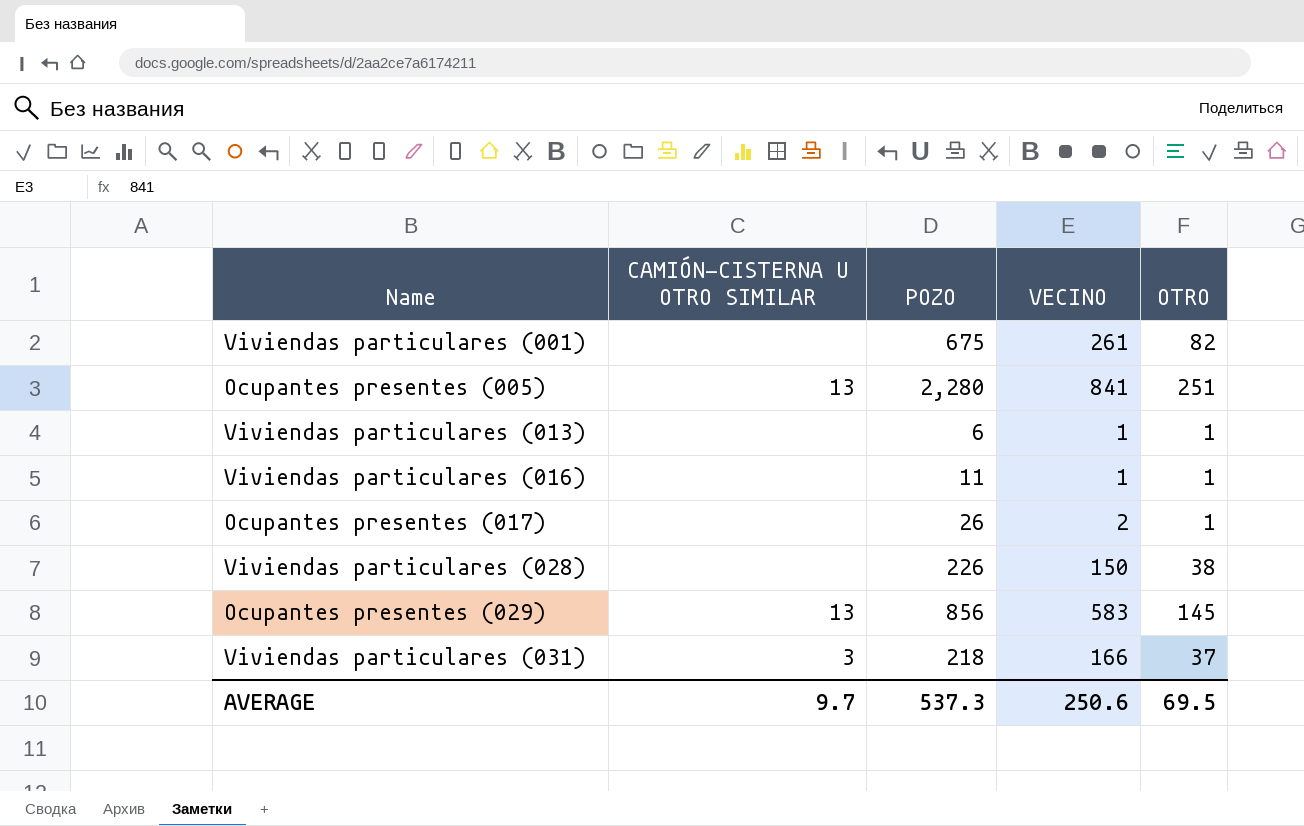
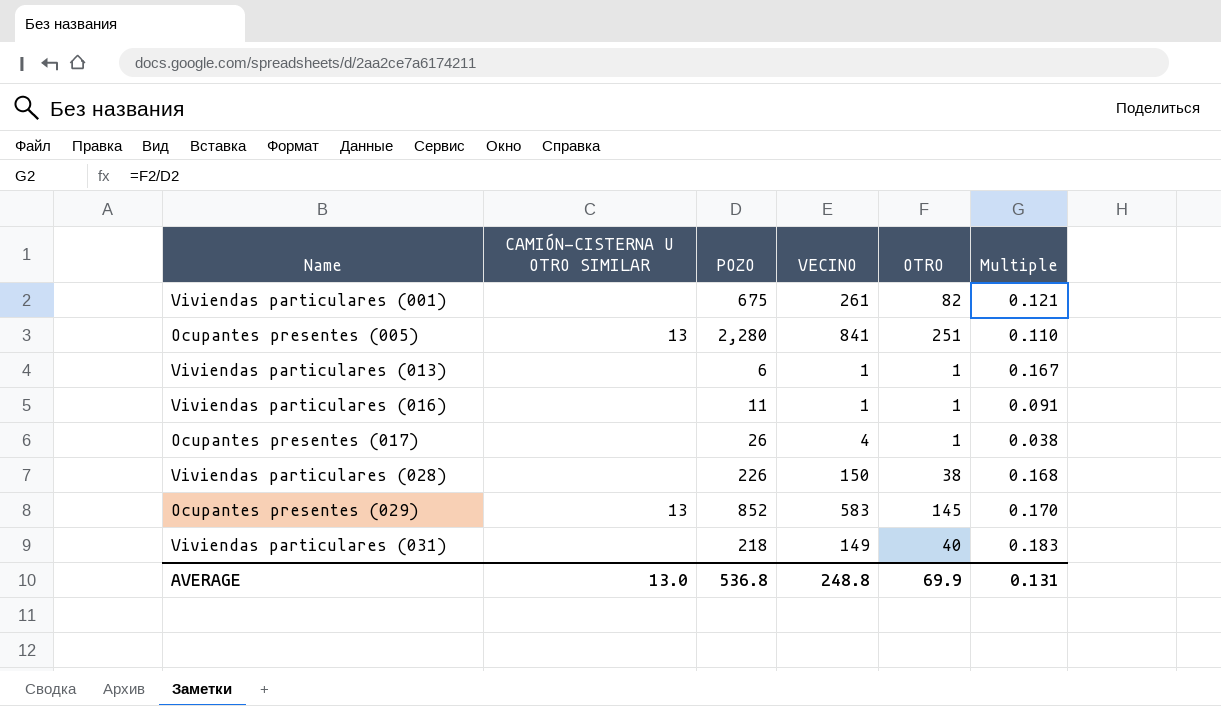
column Multiple | formula: none -> [OTRO] / [POZO]
Ocupantes presentes (017) | VECINO: 2 -> 4
Ocupantes presentes (029) | POZO: 856 -> 852
Viviendas particulares (031) | CAMIÓN-CISTERNA U OTRO SIMILAR: 3 -> none
Viviendas particulares (031) | VECINO: 166 -> 149
Viviendas particulares (031) | OTRO: 37 -> 40
AVERAGE | CAMIÓN-CISTERNA U OTRO SIMILAR: 9.7 -> 13.0
AVERAGE | POZO: 537.3 -> 536.8
AVERAGE | VECINO: 250.6 -> 248.8
AVERAGE | OTRO: 69.5 -> 69.9

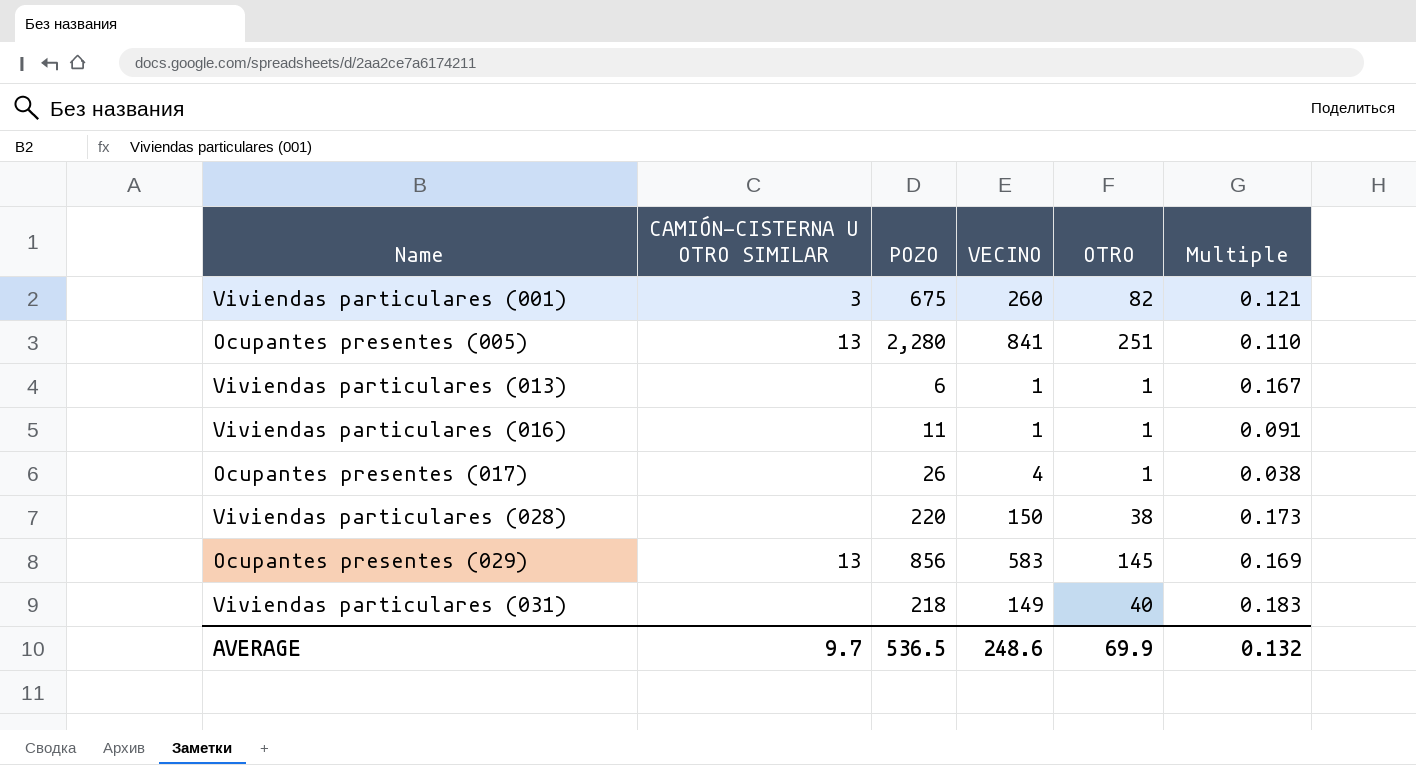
Viviendas particulares (001) | CAMIÓN-CISTERNA U OTRO SIMILAR: none -> 3
Viviendas particulares (001) | VECINO: 261 -> 260
Viviendas particulares (028) | POZO: 226 -> 220
Viviendas particulares (028) | Multiple: 0.168 -> 0.173
Ocupantes presentes (029) | POZO: 852 -> 856
Ocupantes presentes (029) | Multiple: 0.170 -> 0.169
AVERAGE | CAMIÓN-CISTERNA U OTRO SIMILAR: 13.0 -> 9.7
AVERAGE | POZO: 536.8 -> 536.5
AVERAGE | VECINO: 248.8 -> 248.6
AVERAGE | Multiple: 0.131 -> 0.132

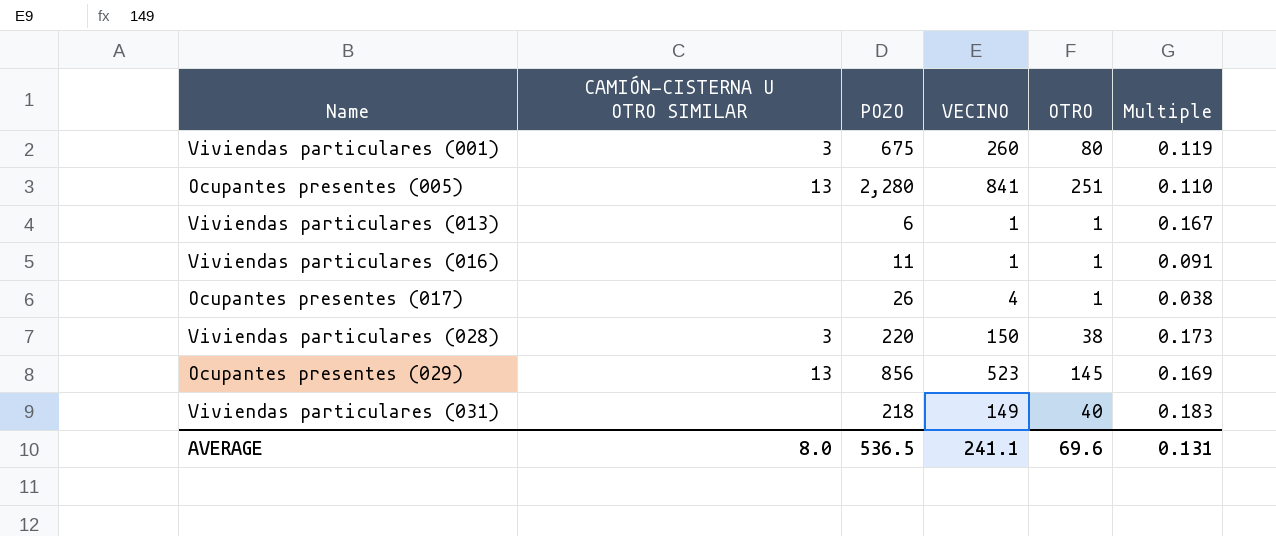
Viviendas particulares (001) | OTRO: 82 -> 80
Viviendas particulares (001) | Multiple: 0.121 -> 0.119
Viviendas particulares (028) | CAMIÓN-CISTERNA U OTRO SIMILAR: none -> 3
Ocupantes presentes (029) | VECINO: 583 -> 523
AVERAGE | CAMIÓN-CISTERNA U OTRO SIMILAR: 9.7 -> 8.0
AVERAGE | VECINO: 248.6 -> 241.1
AVERAGE | OTRO: 69.9 -> 69.6
AVERAGE | Multiple: 0.132 -> 0.131

